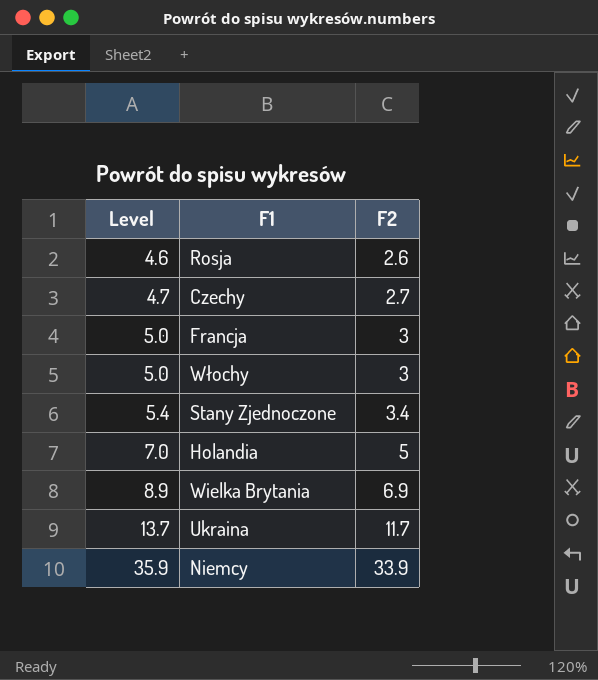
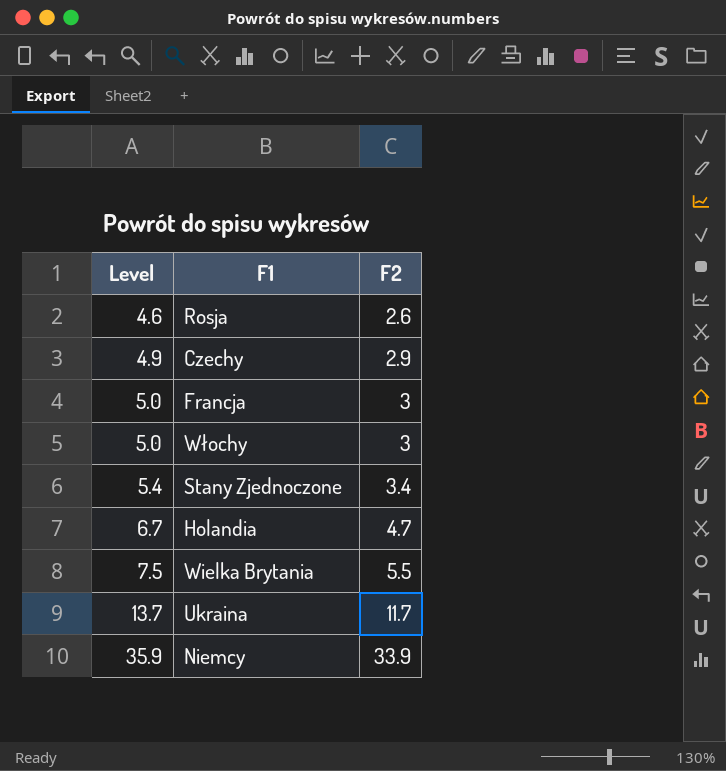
Czechy | Level: 4.7 -> 4.9
Czechy | F2: 2.7 -> 2.9
Holandia | Level: 7.0 -> 6.7
Holandia | F2: 5 -> 4.7
Wielka Brytania | Level: 8.9 -> 7.5
Wielka Brytania | F2: 6.9 -> 5.5

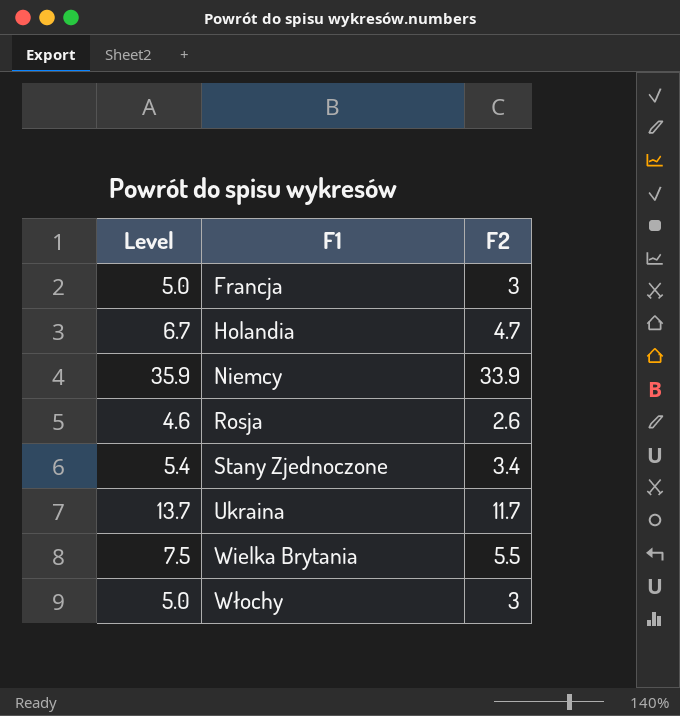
row order: Level ascending -> F1 ascending
row Czechy: 4.9 | 2.9 -> none

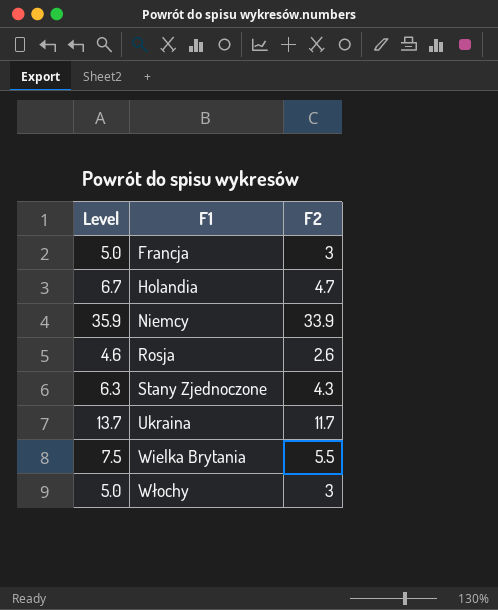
Stany Zjednoczone | Level: 5.4 -> 6.3
Stany Zjednoczone | F2: 3.4 -> 4.3

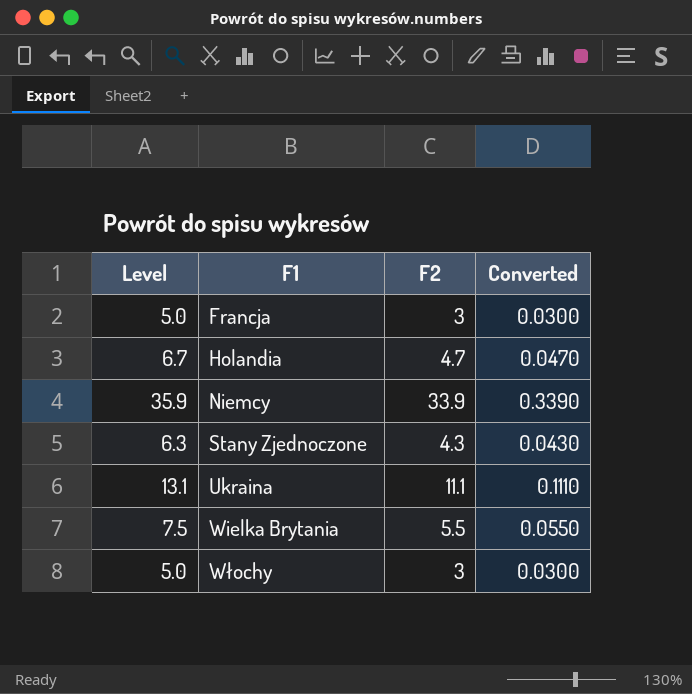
column Converted | formula: none -> [F2] * 0.01
row Rosja: 4.6 | 2.6 -> none
Ukraina | Level: 13.7 -> 13.1
Ukraina | F2: 11.7 -> 11.1

